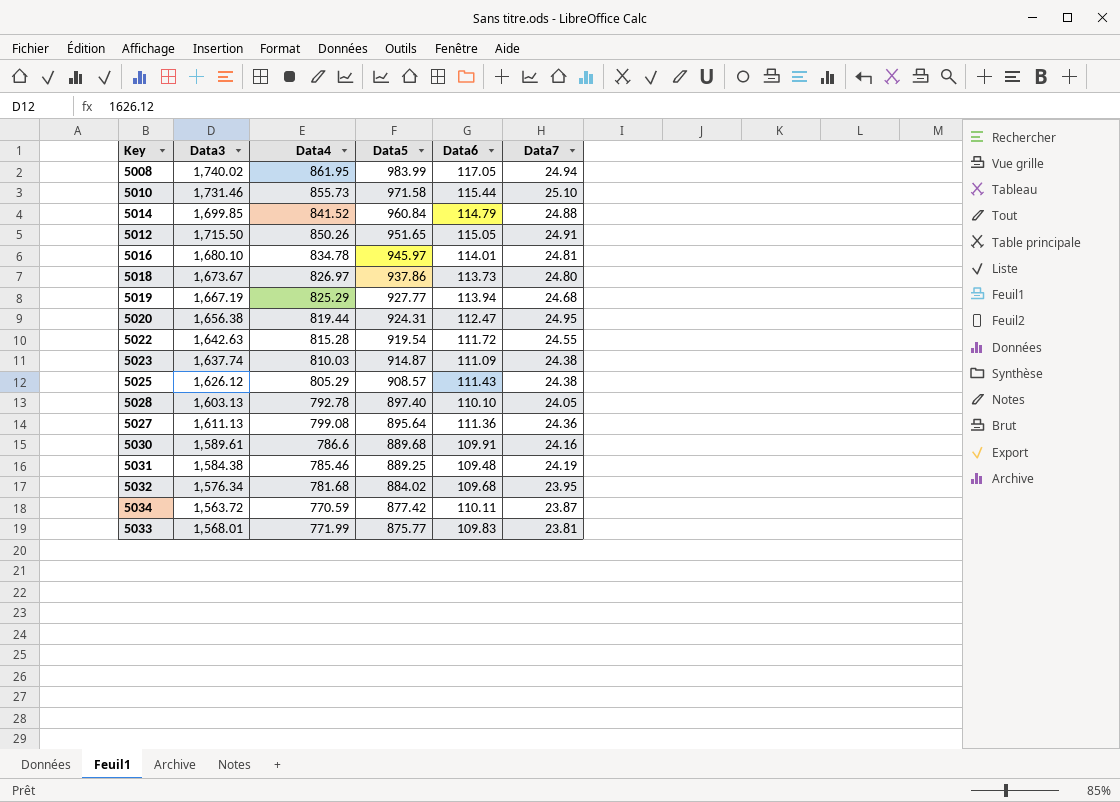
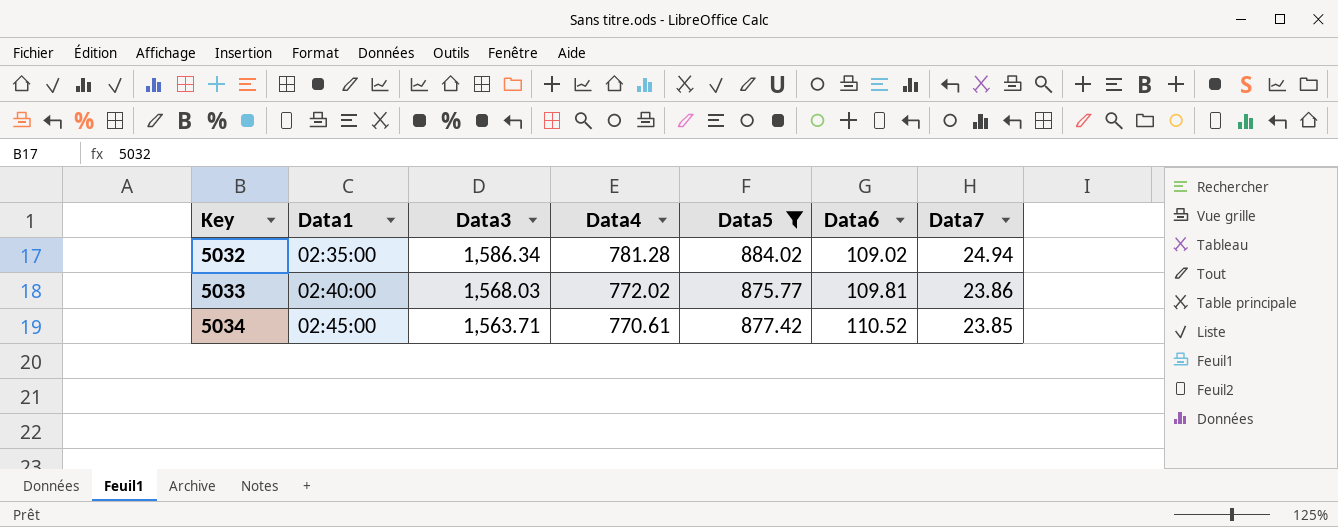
filter: none -> Data5 <= 884.02
row order: Data5 descending -> Key ascending
column Data1 | position: none -> 2
5032 | Data3: 1,576.34 -> 1,586.34
5032 | Data4: 781.68 -> 781.28
5032 | Data6: 109.68 -> 109.02
5032 | Data7: 23.95 -> 24.94
5033 | Data3: 1,568.01 -> 1,568.03
5033 | Data4: 771.99 -> 772.02
5033 | Data6: 109.83 -> 109.81
5033 | Data7: 23.81 -> 23.86
5034 | Data3: 1,563.72 -> 1,563.71
5034 | Data4: 770.59 -> 770.61
5034 | Data6: 110.11 -> 110.52
5034 | Data7: 23.87 -> 23.85

